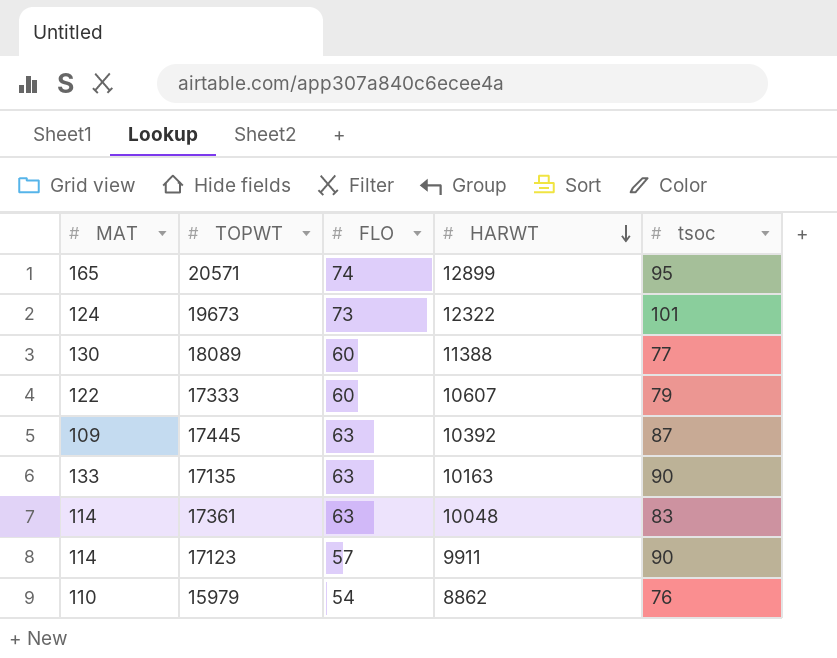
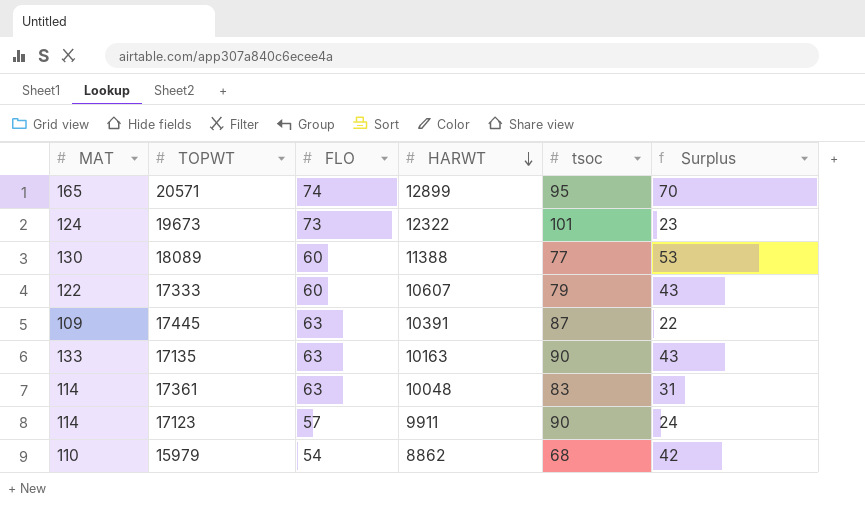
column Surplus | formula: none -> [MAT] - [tsoc]
17445 | HARWT: 10392 -> 10391
15979 | tsoc: 76 -> 68

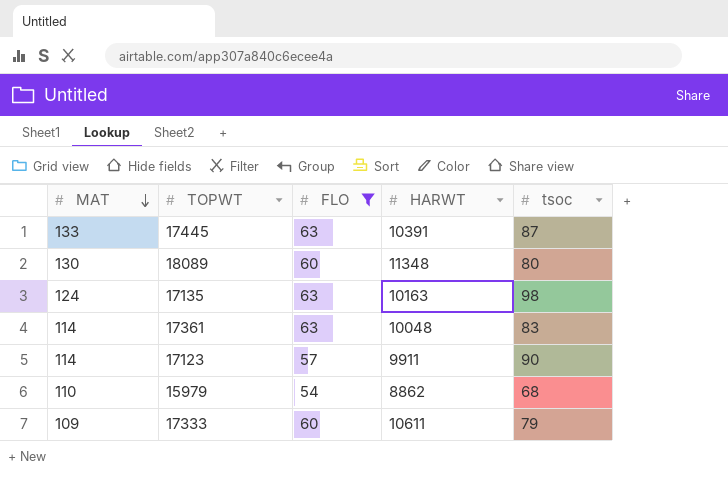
filter: none -> FLO <= 63
row order: HARWT descending -> MAT descending
column Surplus | formula: [MAT] - [tsoc] -> none
17445 | MAT: 109 -> 133
18089 | HARWT: 11388 -> 11348
18089 | tsoc: 77 -> 80
17135 | MAT: 133 -> 124
17135 | tsoc: 90 -> 98
17333 | MAT: 122 -> 109
17333 | HARWT: 10607 -> 10611

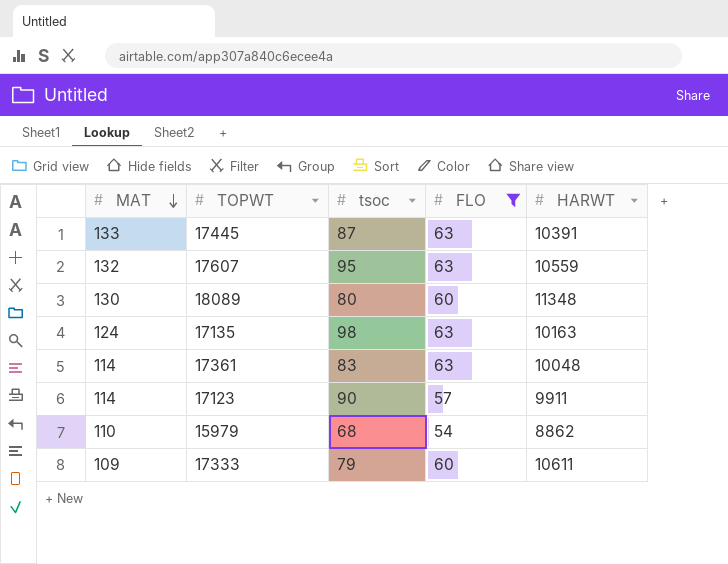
column tsoc | position: 5 -> 3
row 17607: none -> 132 | 95 | 63 | 10559

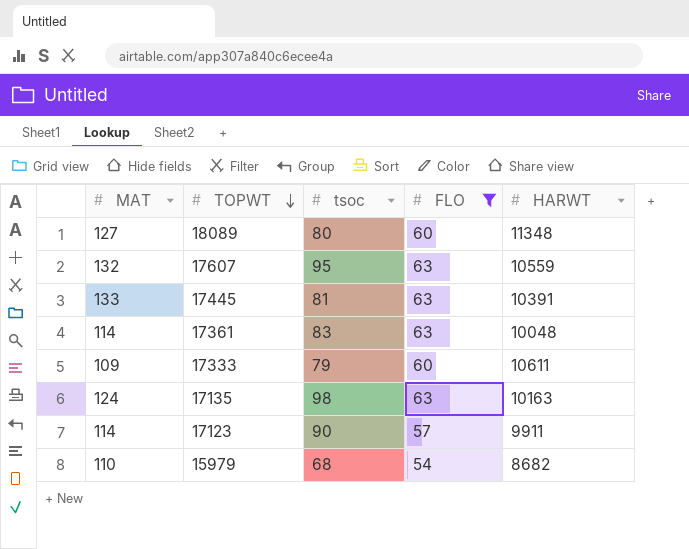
row order: MAT descending -> TOPWT descending
18089 | MAT: 130 -> 127
17445 | tsoc: 87 -> 81
15979 | HARWT: 8862 -> 8682

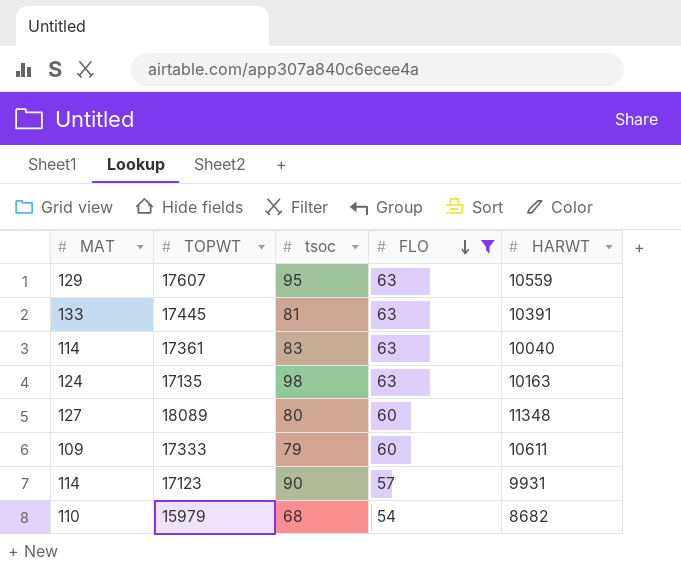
row order: TOPWT descending -> FLO descending
17607 | MAT: 132 -> 129
17361 | HARWT: 10048 -> 10040
17123 | HARWT: 9911 -> 9931

